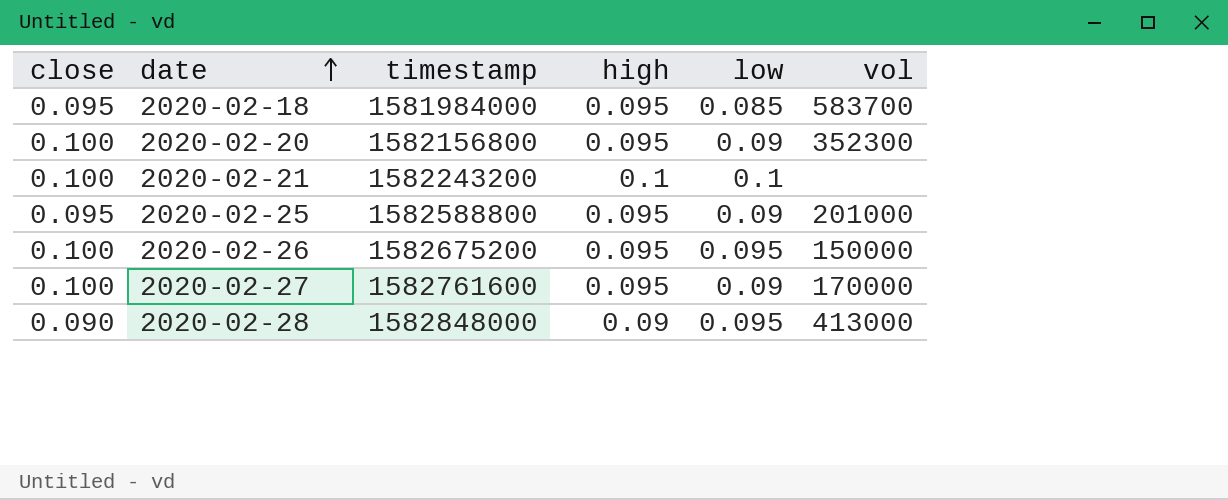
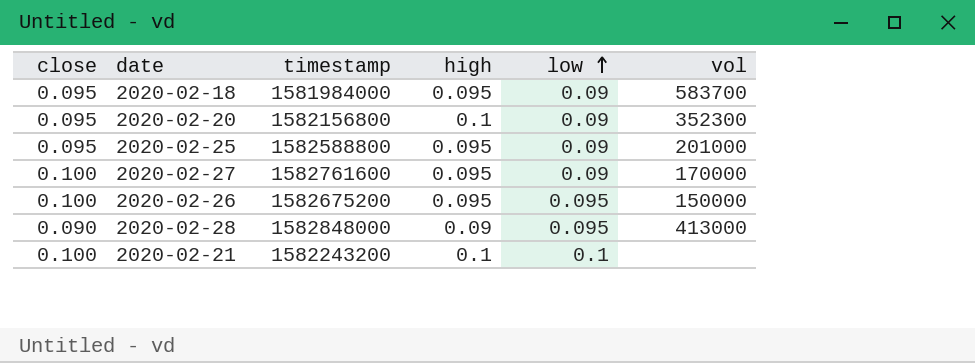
row order: date ascending -> low ascending
2020-02-18 | low: 0.085 -> 0.09
2020-02-20 | close: 0.100 -> 0.095
2020-02-20 | high: 0.095 -> 0.1

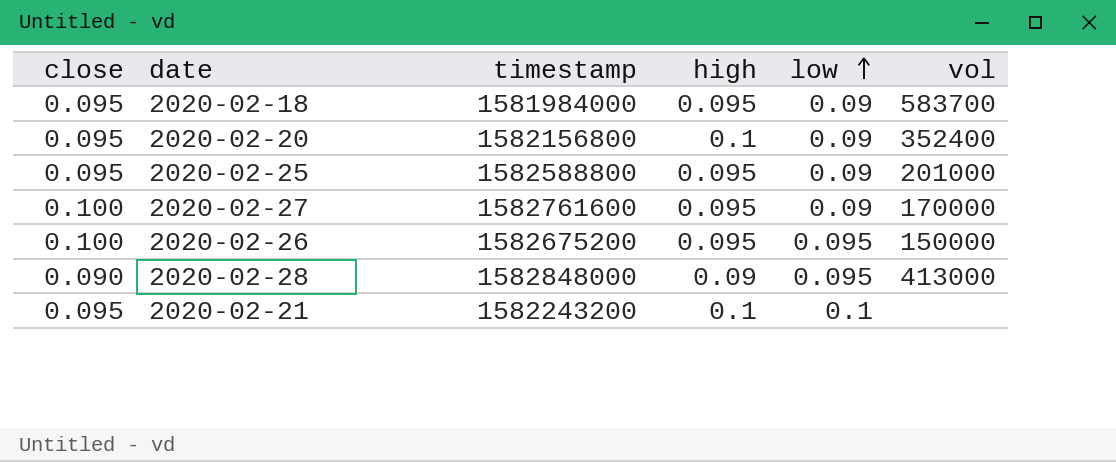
2020-02-20 | vol: 352300 -> 352400
2020-02-21 | close: 0.100 -> 0.095

